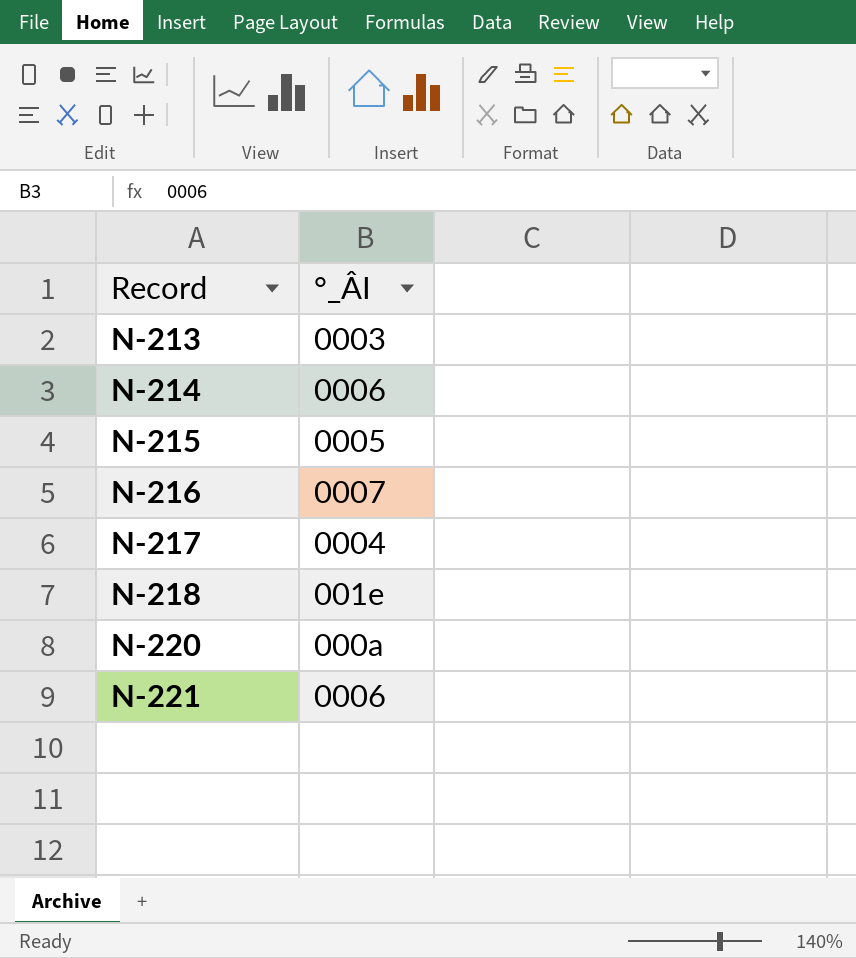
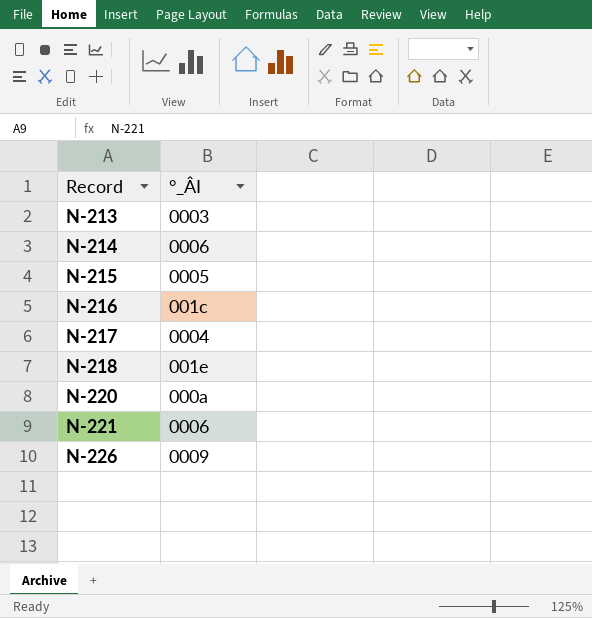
N-216 | °_ÂI: 0007 -> 001c
row N-226: none -> 0009

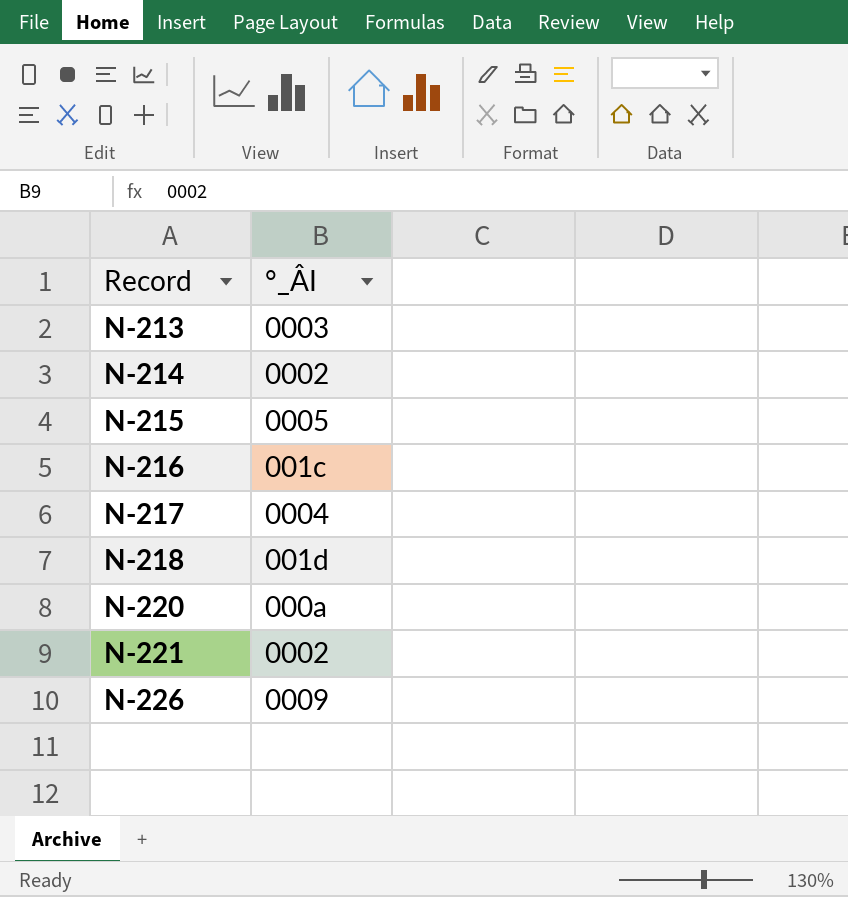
N-214 | °_ÂI: 0006 -> 0002
N-218 | °_ÂI: 001e -> 001d
N-221 | °_ÂI: 0006 -> 0002

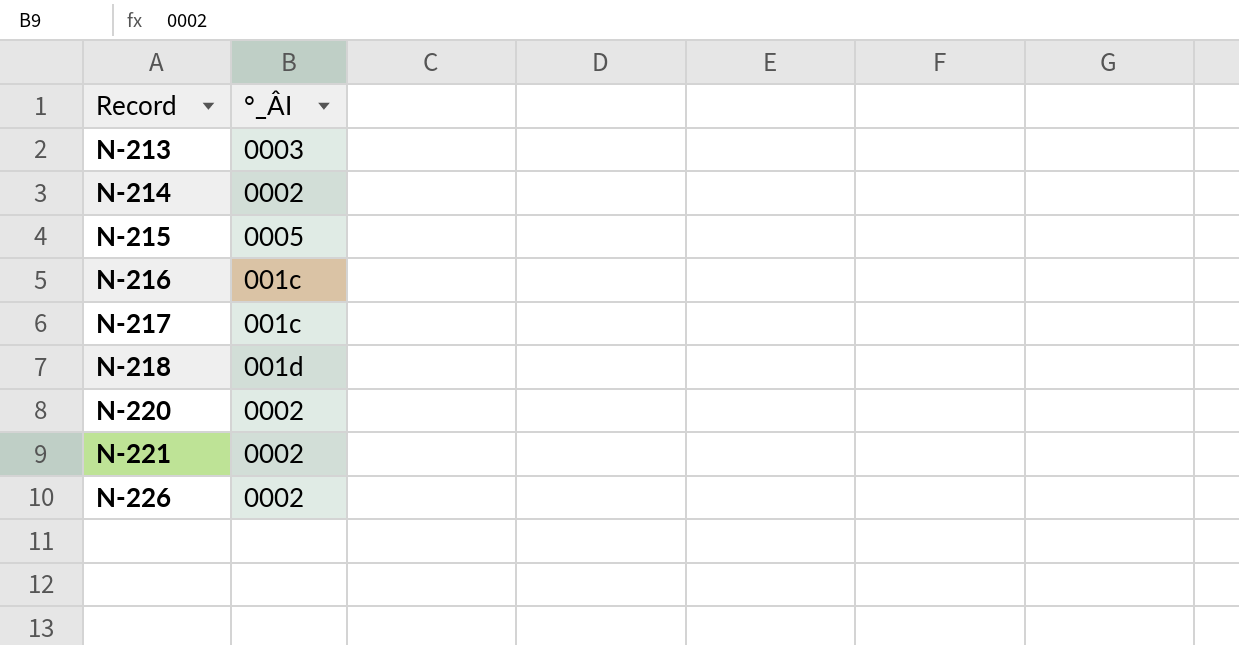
N-217 | °_ÂI: 0004 -> 001c
N-220 | °_ÂI: 000a -> 0002
N-226 | °_ÂI: 0009 -> 0002

